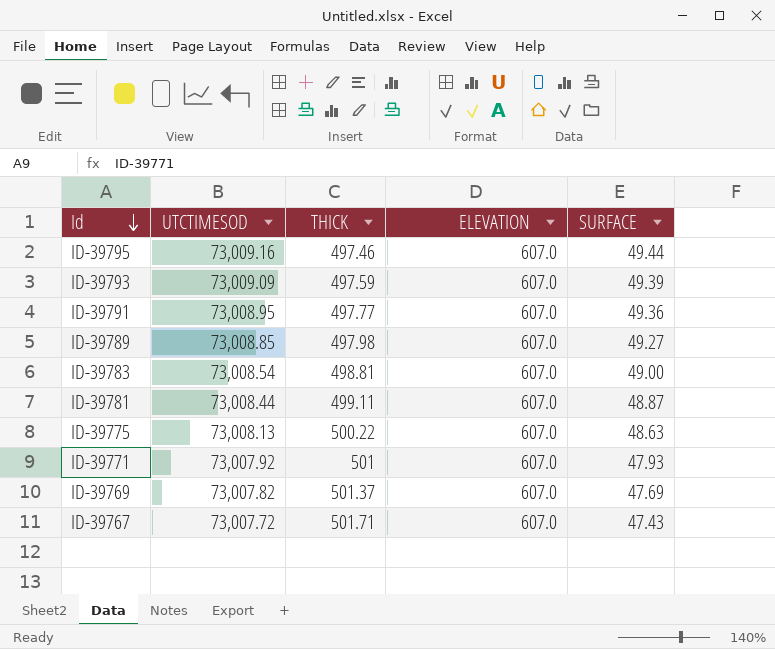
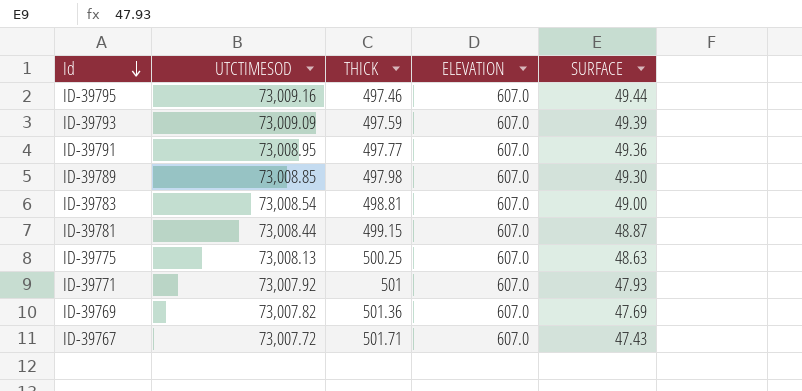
ID-39789 | SURFACE: 49.27 -> 49.30
ID-39781 | THICK: 499.11 -> 499.15
ID-39775 | THICK: 500.22 -> 500.25
ID-39769 | THICK: 501.37 -> 501.36

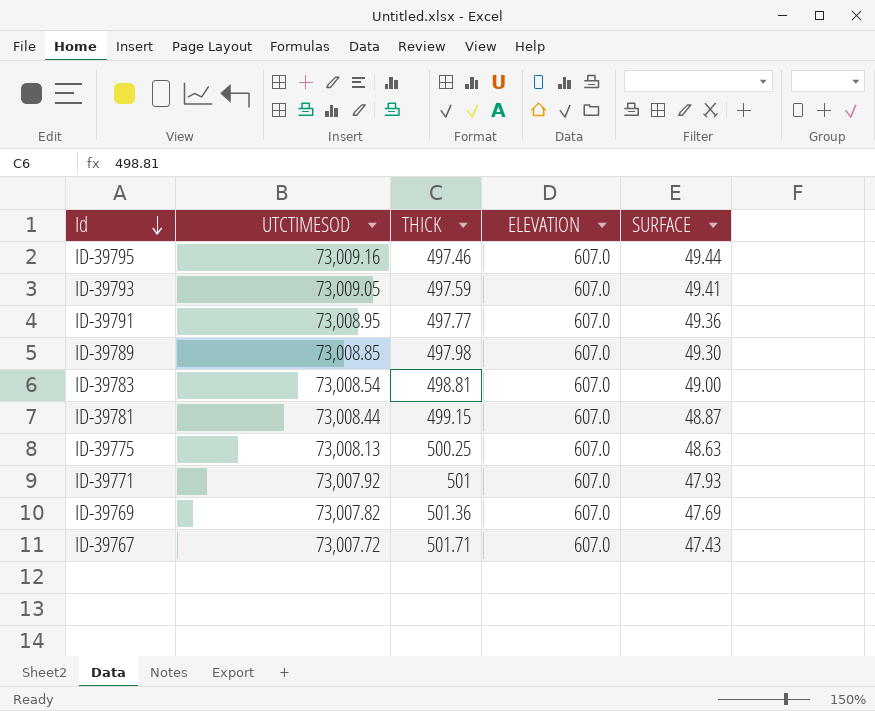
ID-39793 | UTCTIMESOD: 73,009.09 -> 73,009.05
ID-39793 | SURFACE: 49.39 -> 49.41

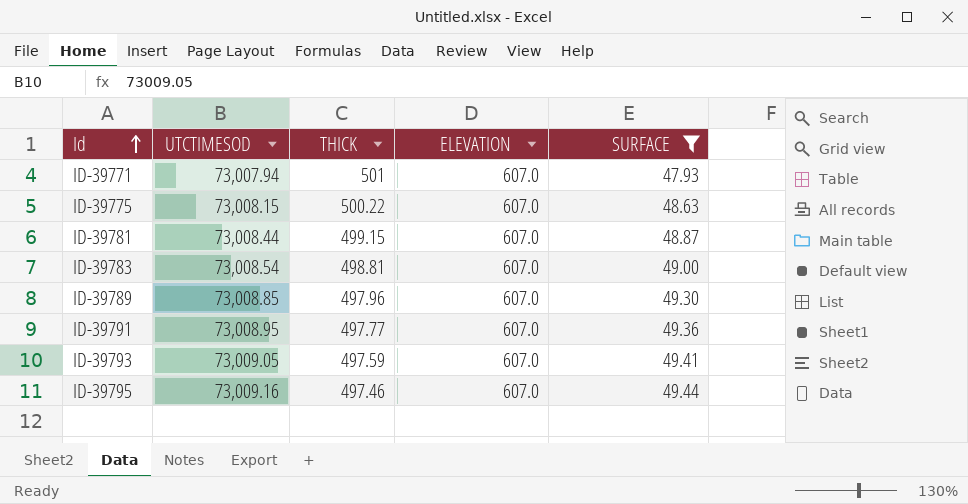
filter: none -> SURFACE >= 47.93
row order: Id descending -> Id ascending
ID-39771 | UTCTIMESOD: 73,007.92 -> 73,007.94
ID-39775 | UTCTIMESOD: 73,008.13 -> 73,008.15
ID-39775 | THICK: 500.25 -> 500.22
ID-39789 | THICK: 497.98 -> 497.96

